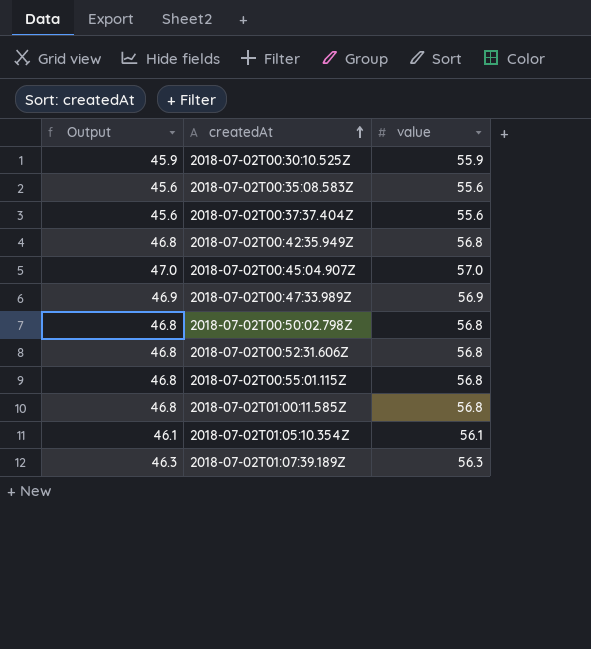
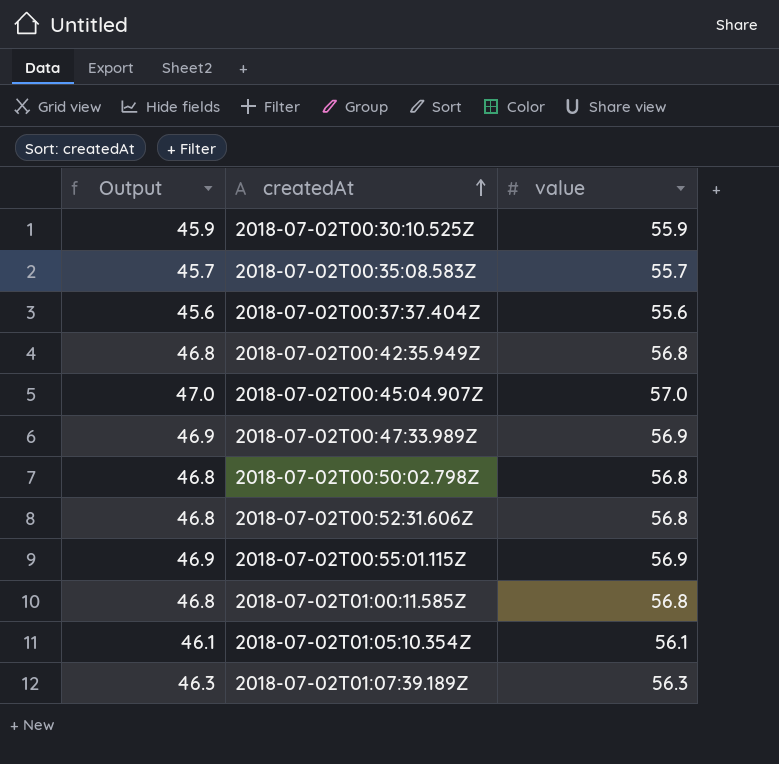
2018-07-02T00:35:08.583Z | Output: 45.6 -> 45.7
2018-07-02T00:35:08.583Z | value: 55.6 -> 55.7
2018-07-02T00:55:01.115Z | Output: 46.8 -> 46.9
2018-07-02T00:55:01.115Z | value: 56.8 -> 56.9

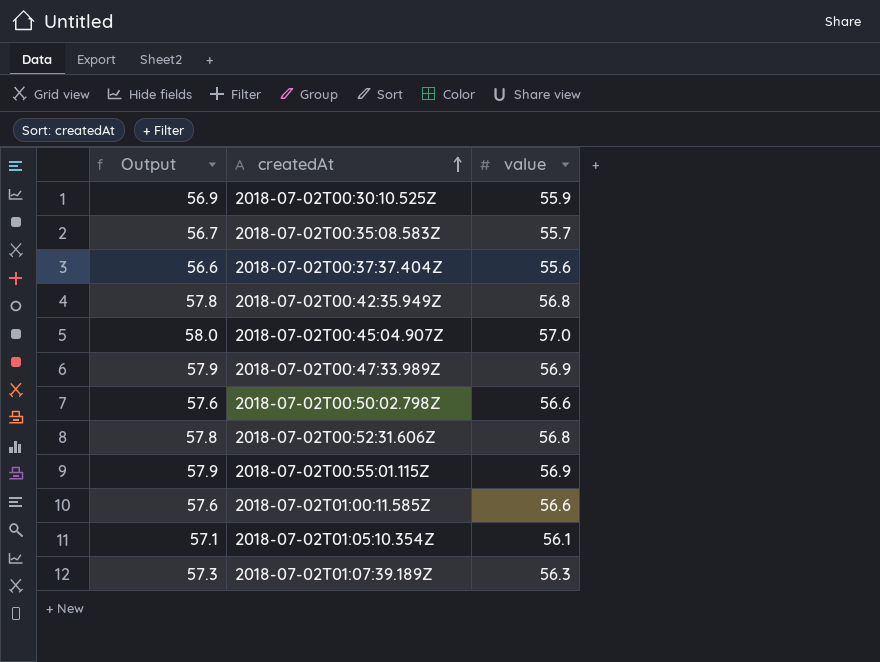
column Output | formula: [value] - 10 -> [value] + 1
2018-07-02T00:50:02.798Z | value: 56.8 -> 56.6
2018-07-02T01:00:11.585Z | value: 56.8 -> 56.6

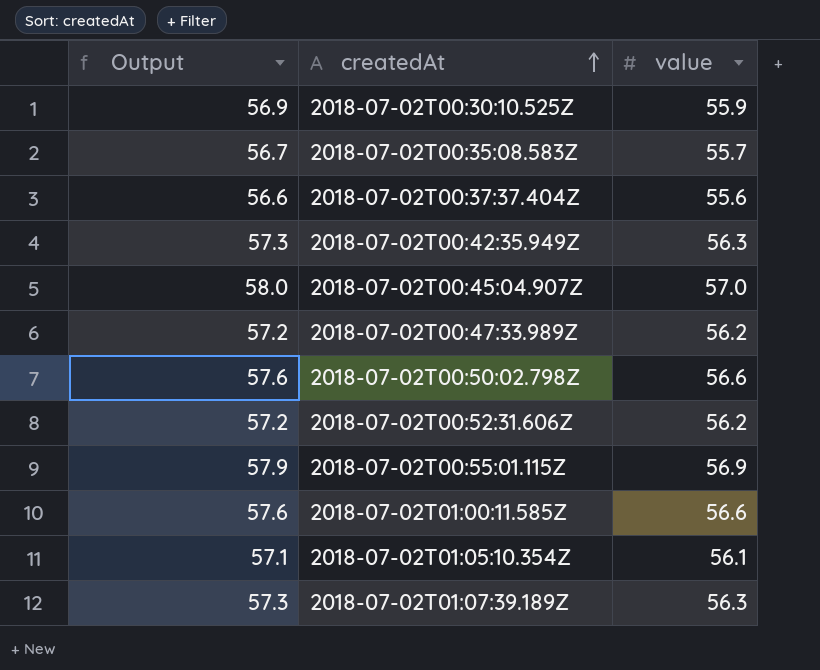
2018-07-02T00:42:35.949Z | Output: 57.8 -> 57.3
2018-07-02T00:42:35.949Z | value: 56.8 -> 56.3
2018-07-02T00:47:33.989Z | Output: 57.9 -> 57.2
2018-07-02T00:47:33.989Z | value: 56.9 -> 56.2
2018-07-02T00:52:31.606Z | Output: 57.8 -> 57.2
2018-07-02T00:52:31.606Z | value: 56.8 -> 56.2

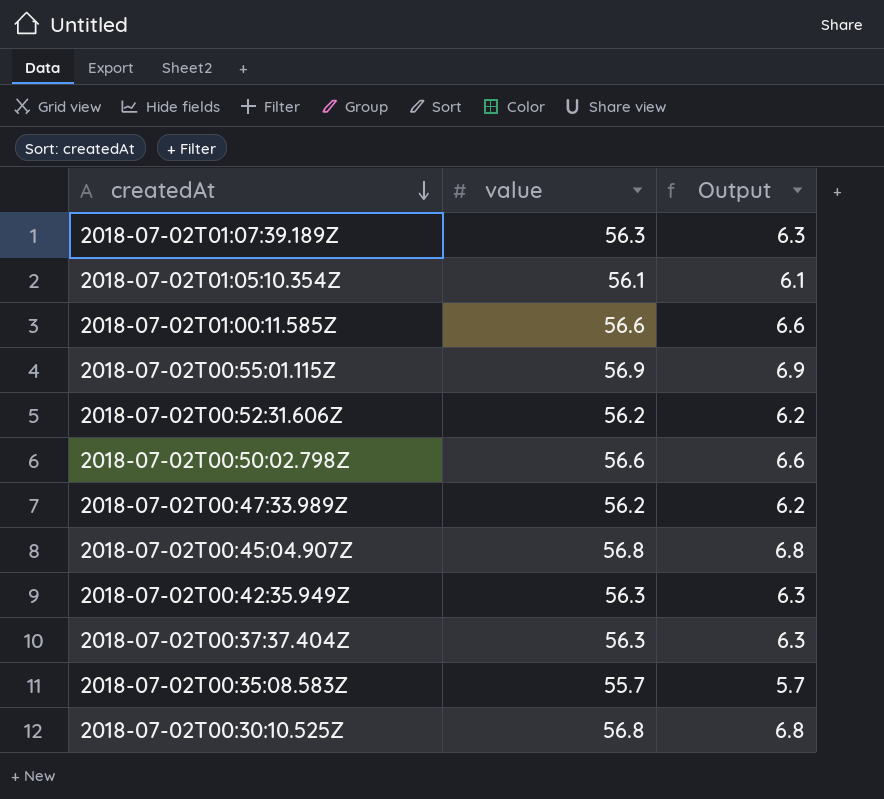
row order: createdAt ascending -> createdAt descending
column Output | formula: [value] + 1 -> [value] - 50
column Output | position: 1 -> 3
2018-07-02T00:45:04.907Z | value: 57.0 -> 56.8
2018-07-02T00:37:37.404Z | value: 55.6 -> 56.3
2018-07-02T00:30:10.525Z | value: 55.9 -> 56.8

